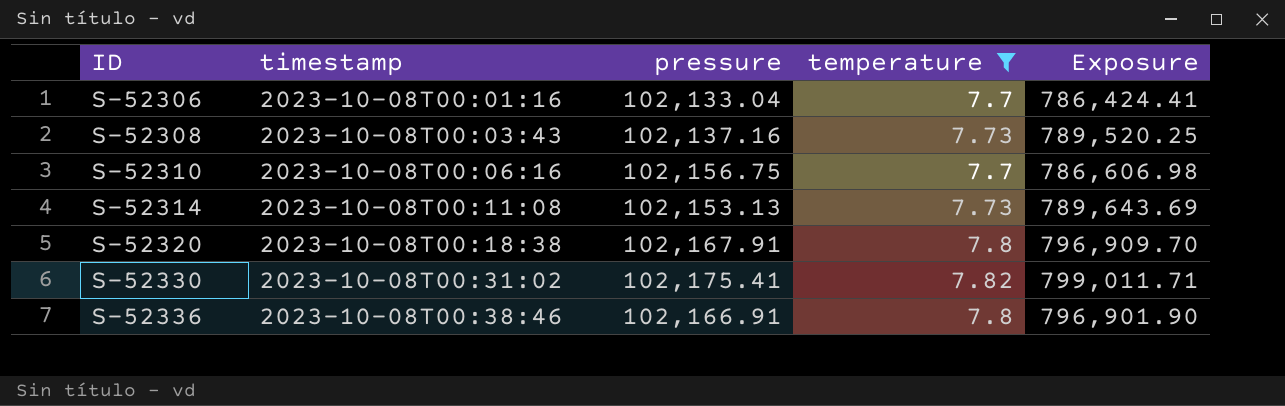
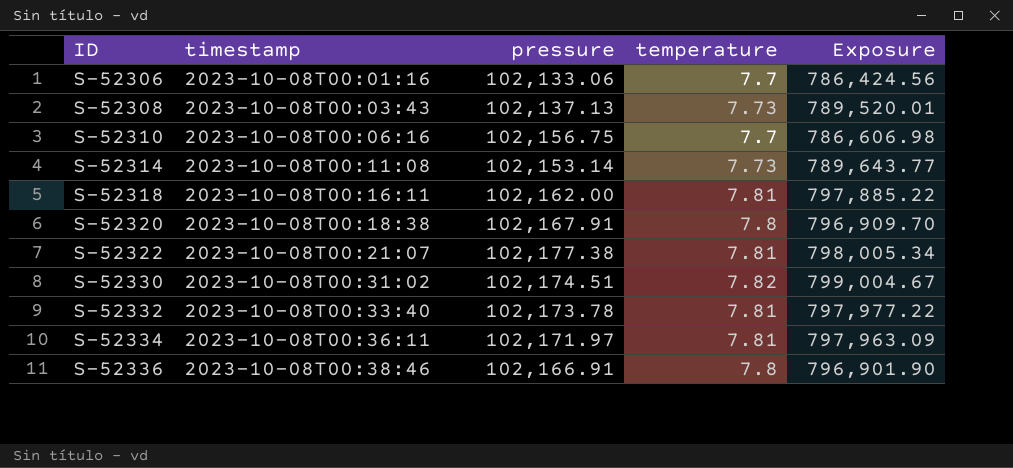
filter: temperature != 7.81 -> none
S-52306 | pressure: 102,133.04 -> 102,133.06
S-52306 | Exposure: 786,424.41 -> 786,424.56
S-52308 | pressure: 102,137.16 -> 102,137.13
S-52308 | Exposure: 789,520.25 -> 789,520.01
S-52314 | pressure: 102,153.13 -> 102,153.14
S-52314 | Exposure: 789,643.69 -> 789,643.77
S-52330 | pressure: 102,175.41 -> 102,174.51
S-52330 | Exposure: 799,011.71 -> 799,004.67

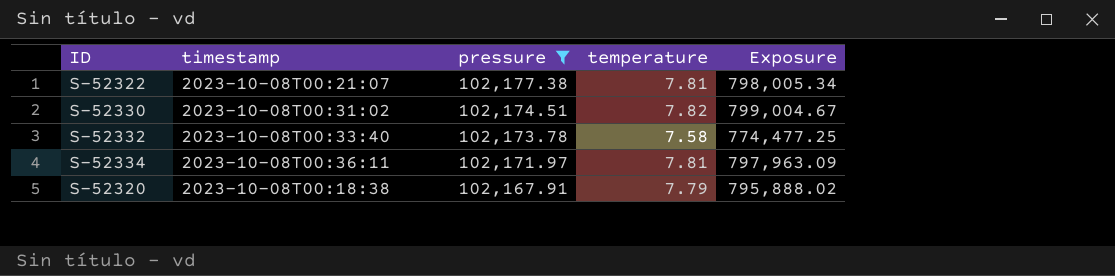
filter: none -> pressure >= 102,167.91
row order: ID ascending -> pressure descending
S-52332 | temperature: 7.81 -> 7.58
S-52332 | Exposure: 797,977.22 -> 774,477.25
S-52320 | temperature: 7.8 -> 7.79
S-52320 | Exposure: 796,909.70 -> 795,888.02

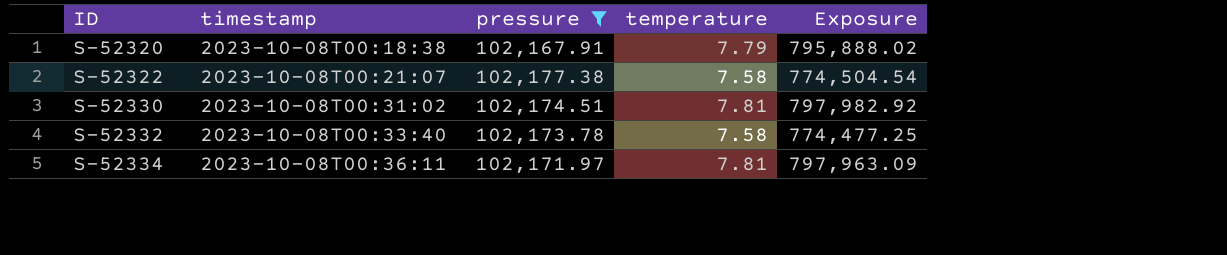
row order: pressure descending -> ID ascending
S-52322 | temperature: 7.81 -> 7.58
S-52322 | Exposure: 798,005.34 -> 774,504.54
S-52330 | temperature: 7.82 -> 7.81
S-52330 | Exposure: 799,004.67 -> 797,982.92

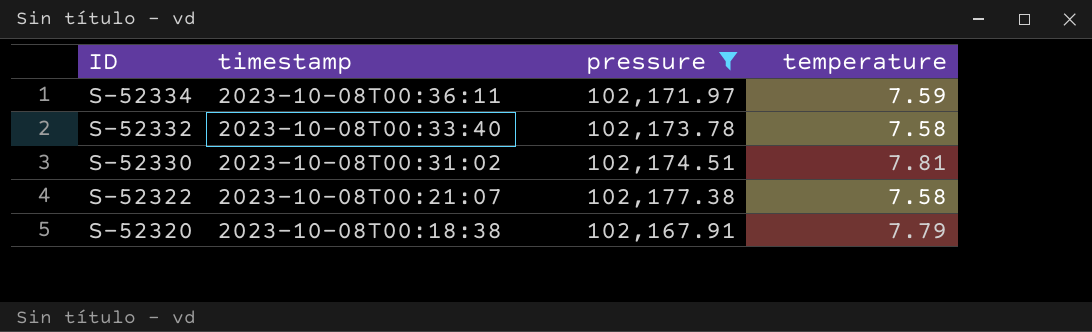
row order: ID ascending -> ID descending
column Exposure | formula: [pressure] * [temperature] -> none
S-52334 | temperature: 7.81 -> 7.59

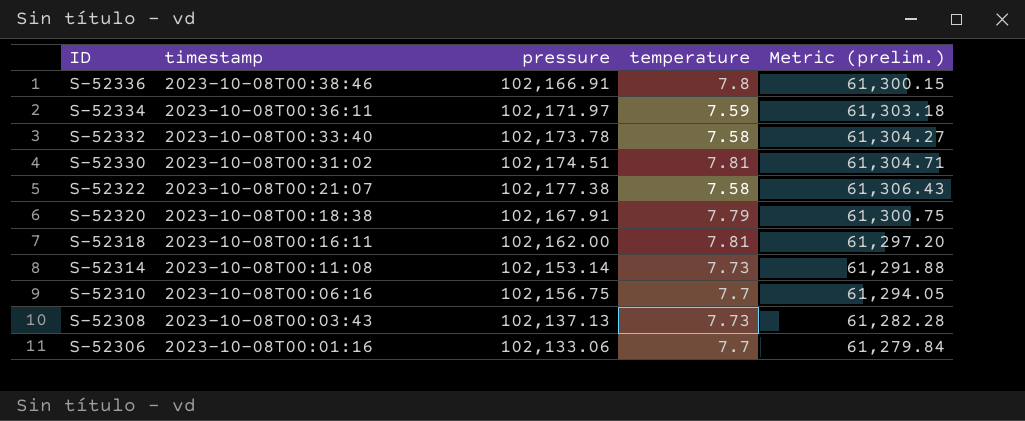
filter: pressure >= 102,167.91 -> none
column Metric (prelim.) | formula: none -> [pressure] * 0.6

